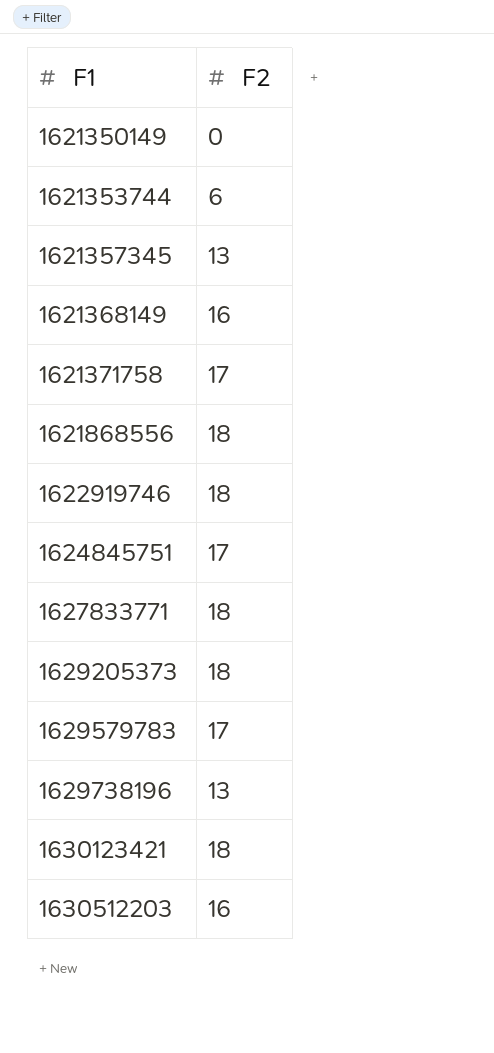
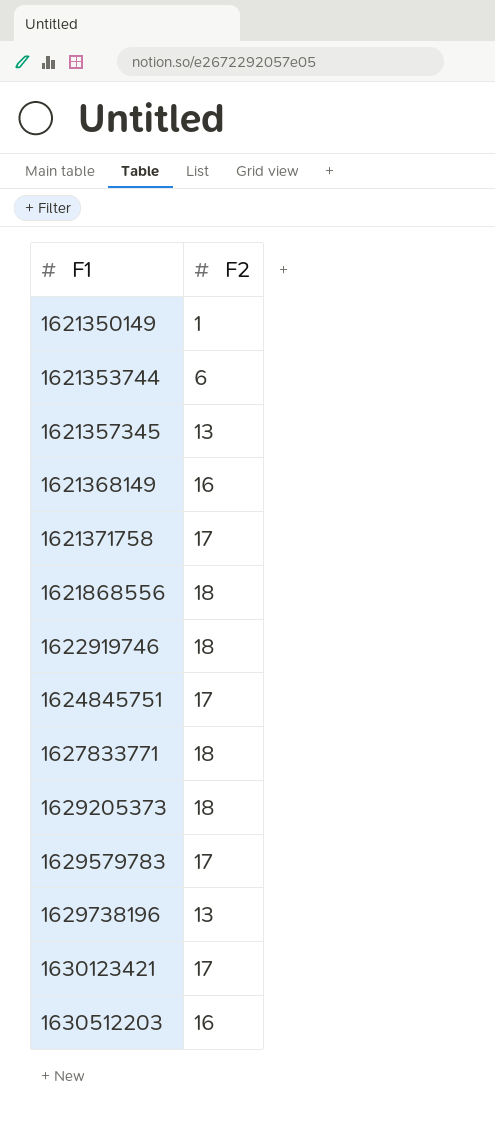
1621350149 | F2: 0 -> 1
1630123421 | F2: 18 -> 17

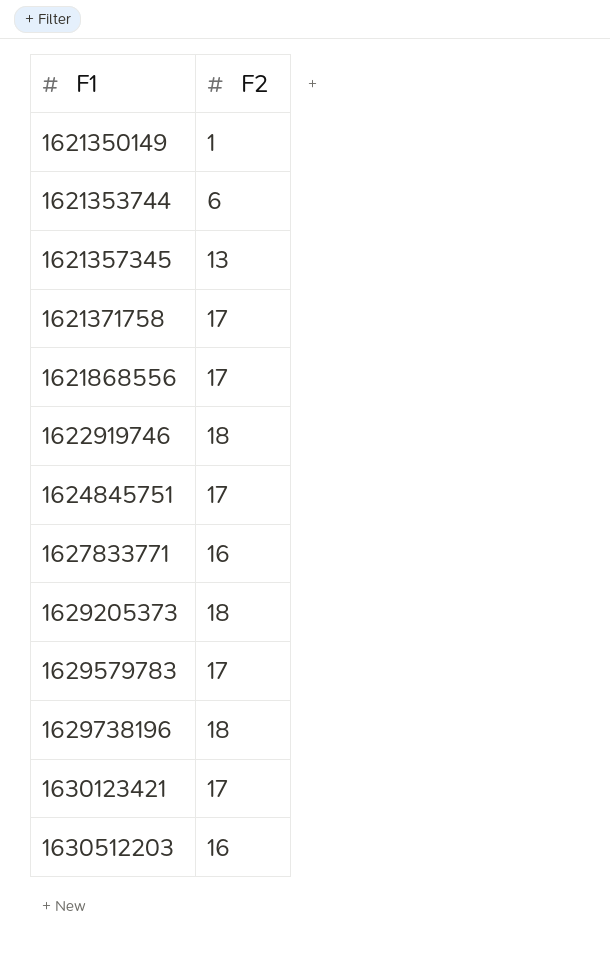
row 1621368149: 16 -> none
1621868556 | F2: 18 -> 17
1627833771 | F2: 18 -> 16
1629738196 | F2: 13 -> 18

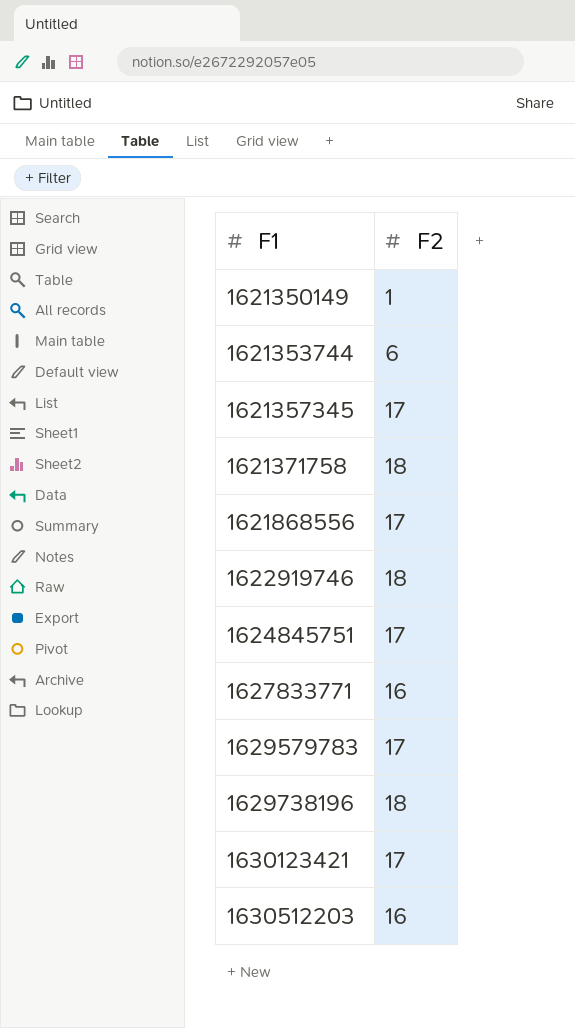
row 1629205373: 18 -> none
1621357345 | F2: 13 -> 17
1621371758 | F2: 17 -> 18

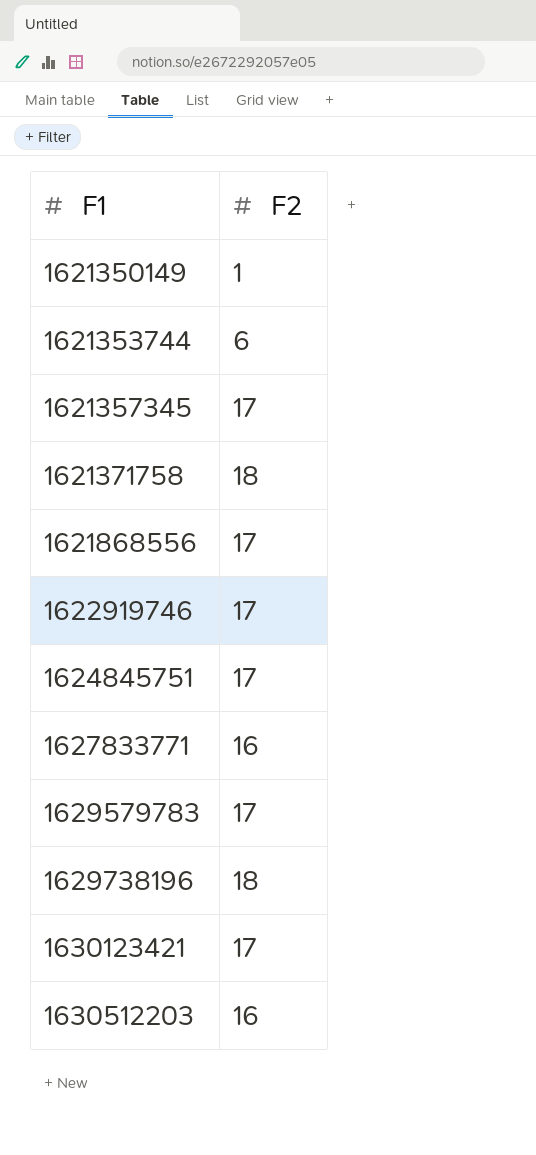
1622919746 | F2: 18 -> 17

